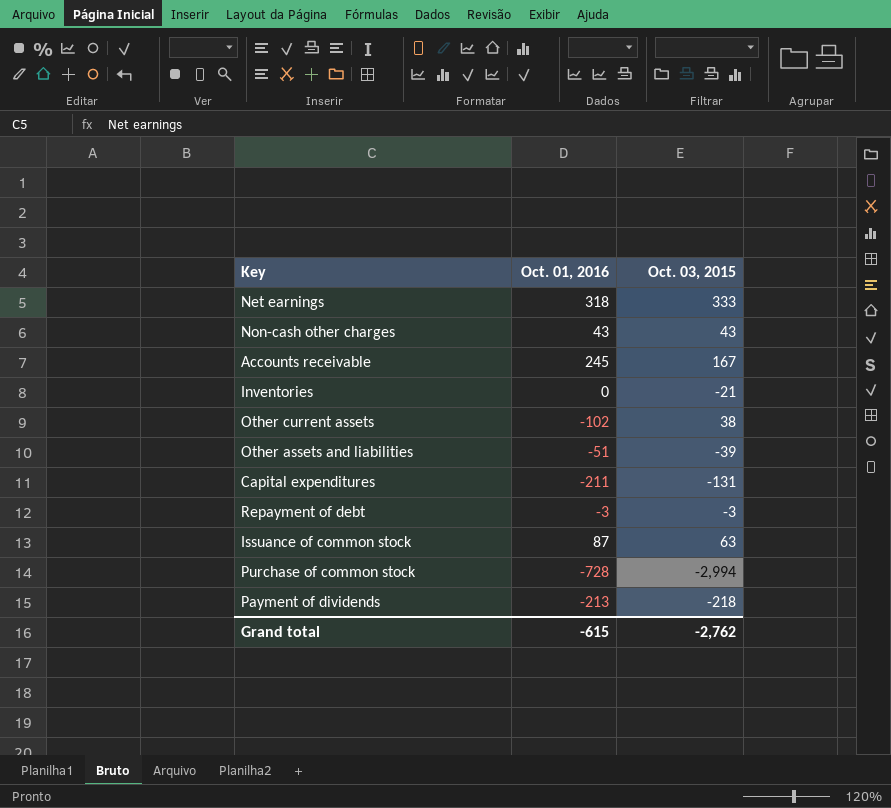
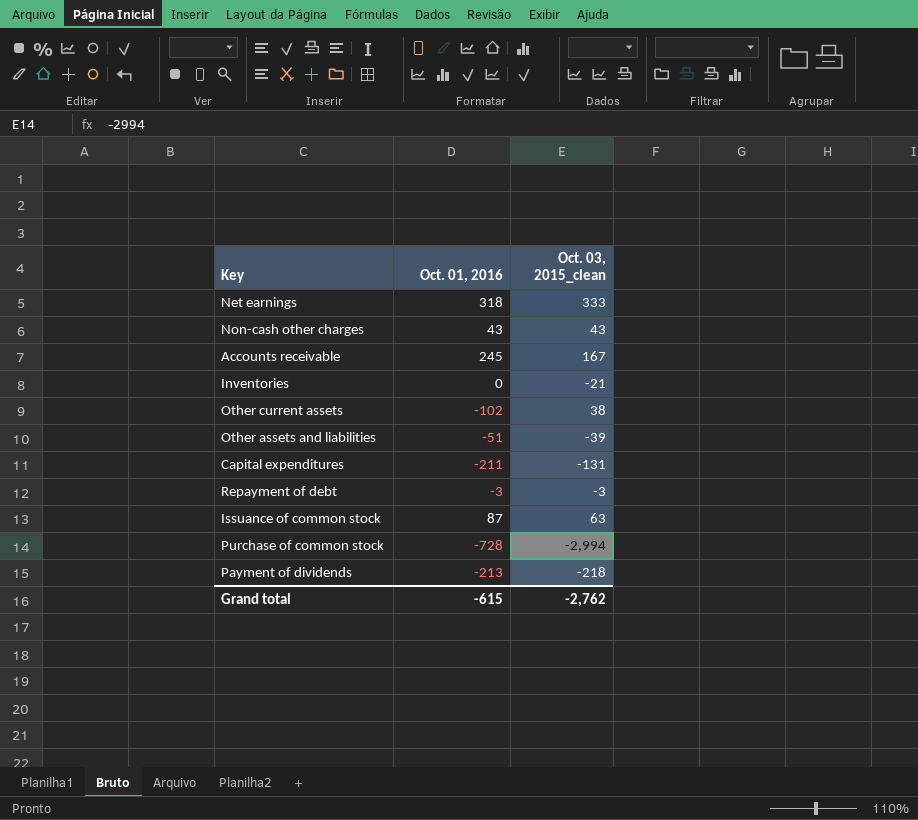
column name: Oct. 03, 2015 -> Oct. 03, 2015_clean

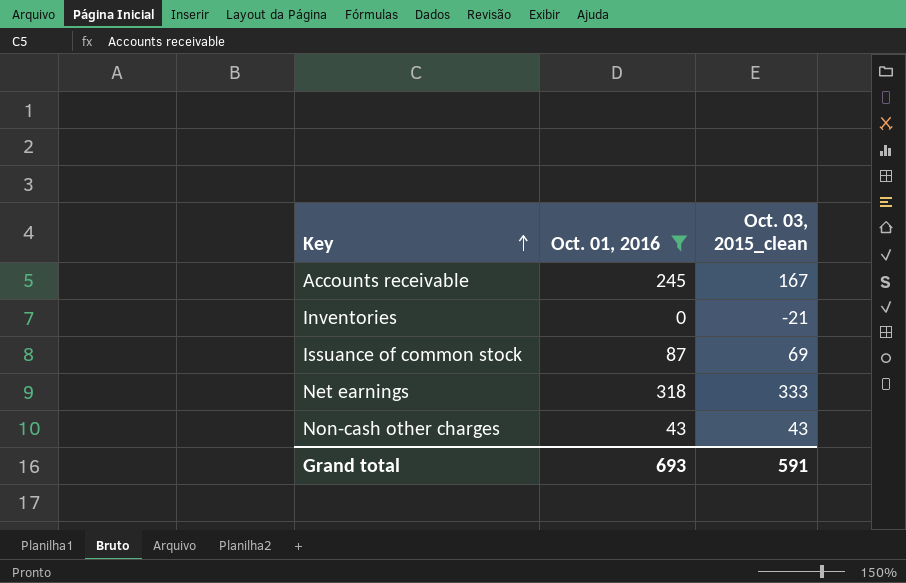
filter: none -> Oct. 01, 2016 >= 0
row order: none -> Key ascending
Issuance of common stock | Oct. 03, 2015_clean: 63 -> 69
Grand total | Oct. 01, 2016: -615 -> 693
Grand total | Oct. 03, 2015_clean: -2,762 -> 591

